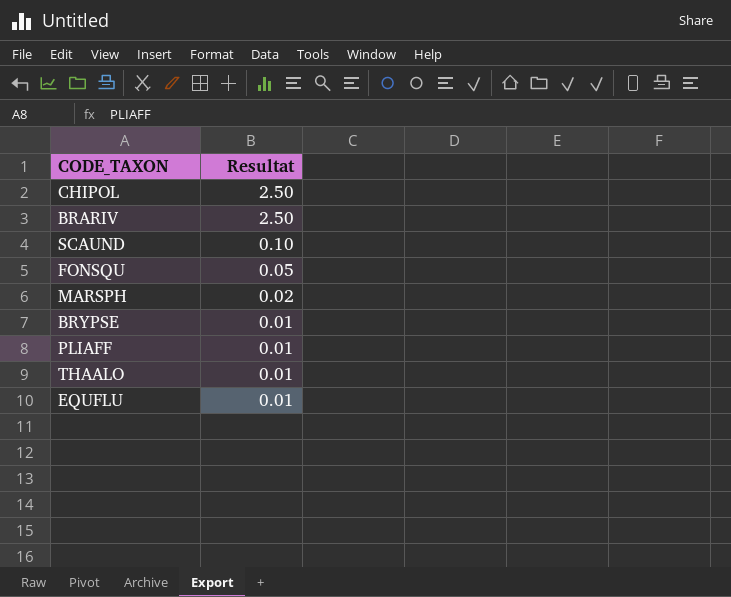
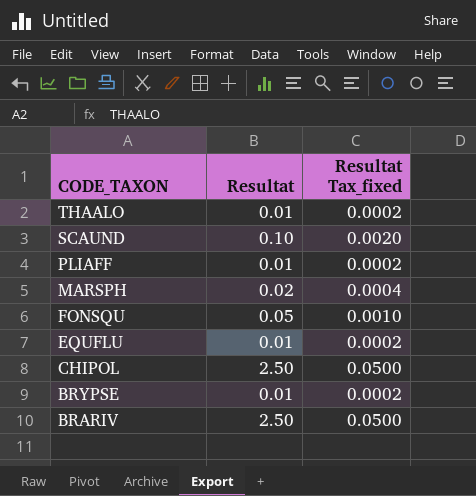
row order: Resultat descending -> CODE_TAXON descending
column Resultat Tax_fixed | formula: none -> [Resultat] * 0.02

